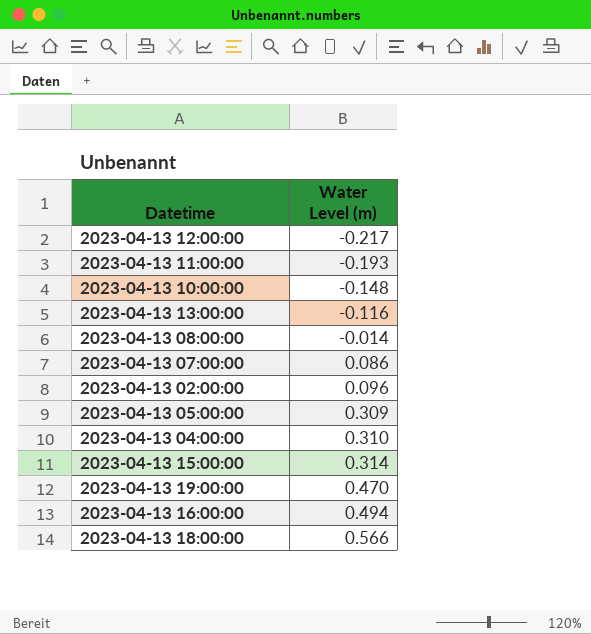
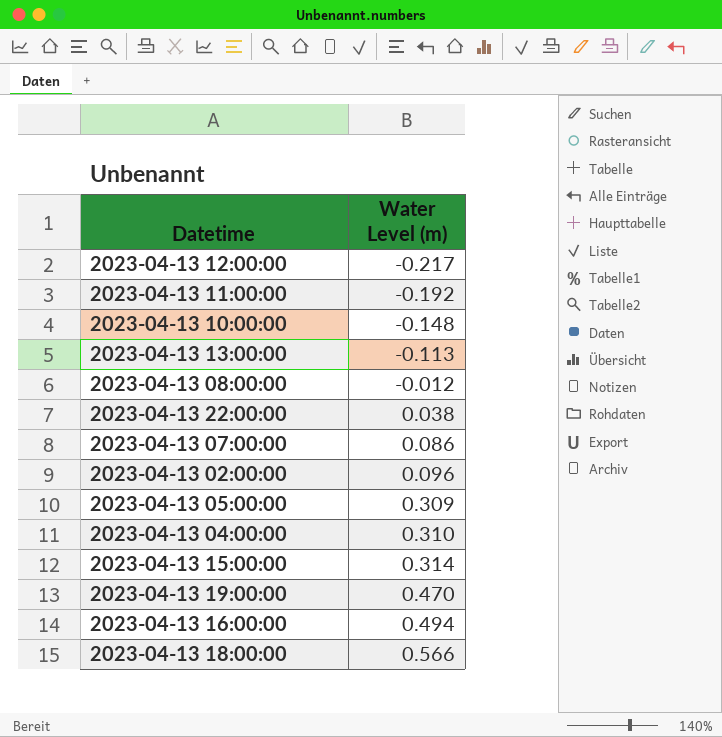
2023-04-13 11:00:00 | Water Level (m): -0.193 -> -0.192
2023-04-13 13:00:00 | Water Level (m): -0.116 -> -0.113
2023-04-13 08:00:00 | Water Level (m): -0.014 -> -0.012
row 2023-04-13 22:00:00: none -> 0.038

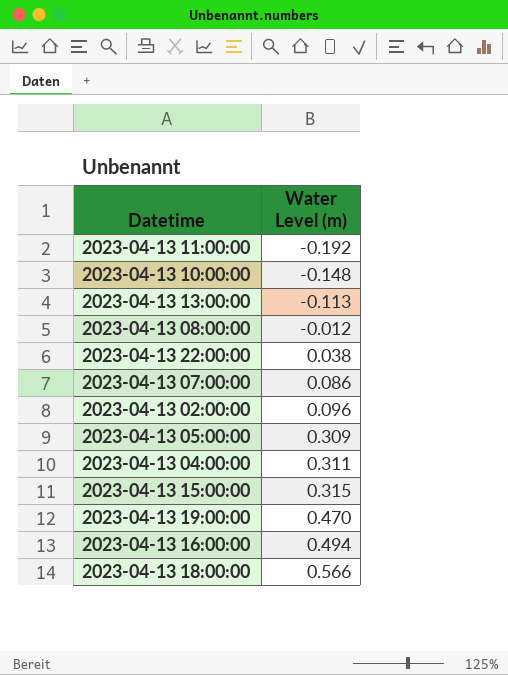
row 2023-04-13 12:00:00: -0.217 -> none
2023-04-13 04:00:00 | Water Level (m): 0.310 -> 0.311
2023-04-13 15:00:00 | Water Level (m): 0.314 -> 0.315

